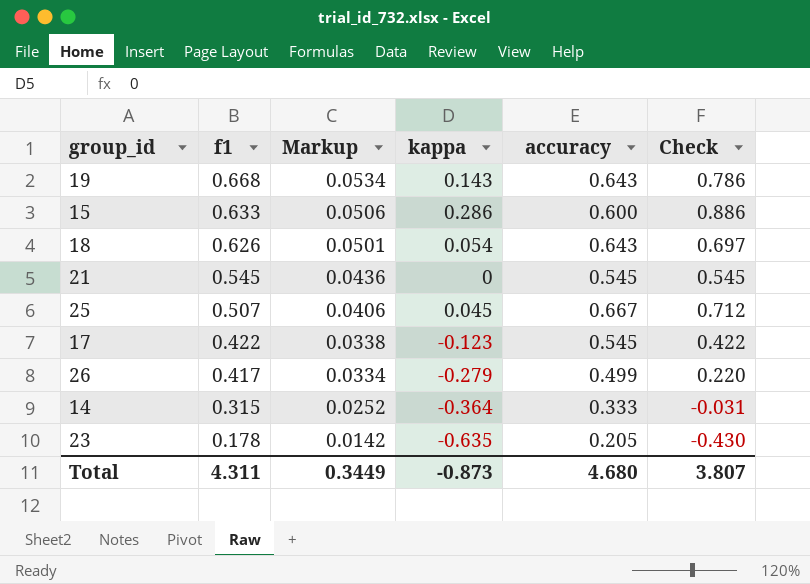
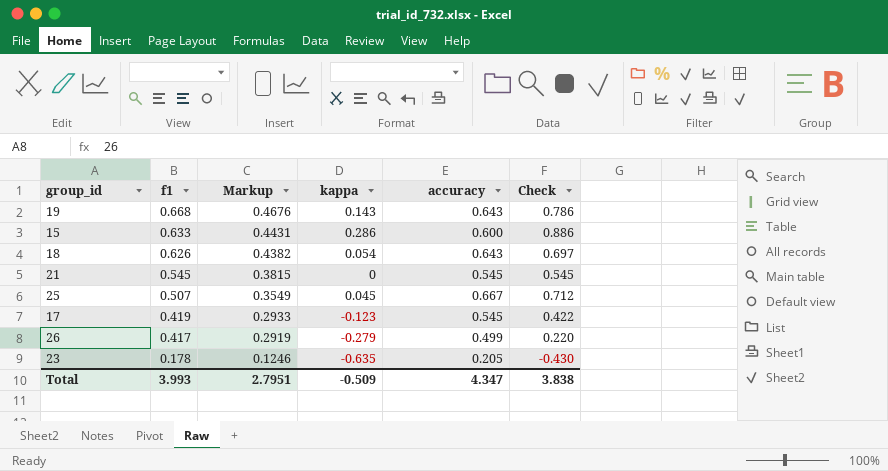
column Markup | formula: [f1] * 0.08 -> [f1] * 0.7
row 14: 0.315 | 0.0252 | -0.364 | 0.333 | -0.031 -> none
17 | f1: 0.422 -> 0.419
Total | f1: 4.311 -> 3.993
Total | Markup: 0.3449 -> 2.7951
Total | kappa: -0.873 -> -0.509
Total | accuracy: 4.680 -> 4.347
Total | Check: 3.807 -> 3.838

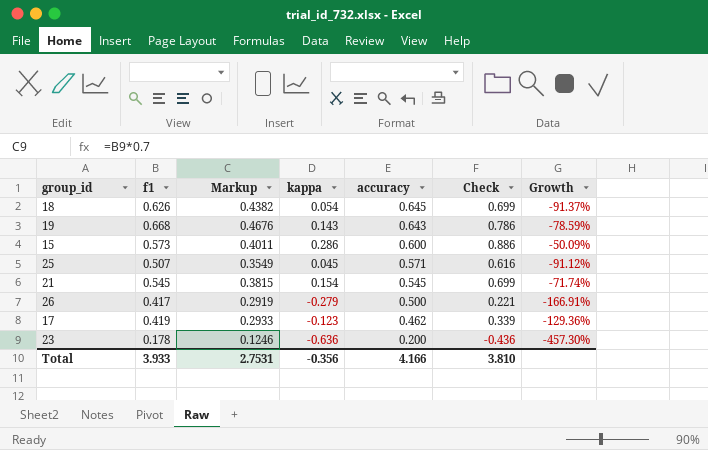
row order: f1 descending -> accuracy descending
column Growth | formula: none -> ([kappa] - [f1]) / [f1]
18 | accuracy: 0.643 -> 0.645
18 | Check: 0.697 -> 0.699
15 | f1: 0.633 -> 0.573
15 | Markup: 0.4431 -> 0.4011
25 | accuracy: 0.667 -> 0.571
25 | Check: 0.712 -> 0.616
21 | kappa: 0 -> 0.154
21 | Check: 0.545 -> 0.699
26 | accuracy: 0.499 -> 0.500
26 | Check: 0.220 -> 0.221
17 | accuracy: 0.545 -> 0.462
17 | Check: 0.422 -> 0.339
23 | kappa: -0.635 -> -0.636
23 | accuracy: 0.205 -> 0.200
23 | Check: -0.430 -> -0.436
Total | f1: 3.993 -> 3.933
Total | Markup: 2.7951 -> 2.7531
Total | kappa: -0.509 -> -0.356
Total | accuracy: 4.347 -> 4.166
Total | Check: 3.838 -> 3.810

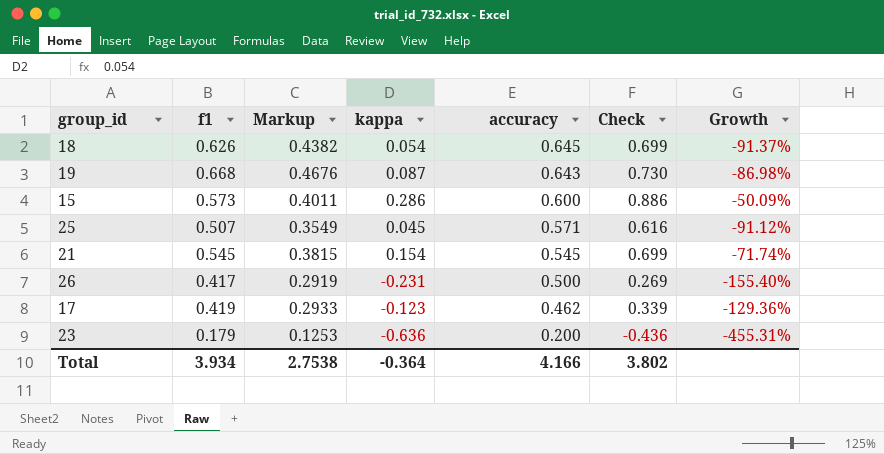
19 | kappa: 0.143 -> 0.087
19 | Check: 0.786 -> 0.730
19 | Growth: -78.59% -> -86.98%
26 | kappa: -0.279 -> -0.231
26 | Check: 0.221 -> 0.269
26 | Growth: -166.91% -> -155.40%
23 | f1: 0.178 -> 0.179
23 | Markup: 0.1246 -> 0.1253
23 | Growth: -457.30% -> -455.31%
Total | f1: 3.933 -> 3.934
Total | Markup: 2.7531 -> 2.7538
Total | kappa: -0.356 -> -0.364
Total | Check: 3.810 -> 3.802

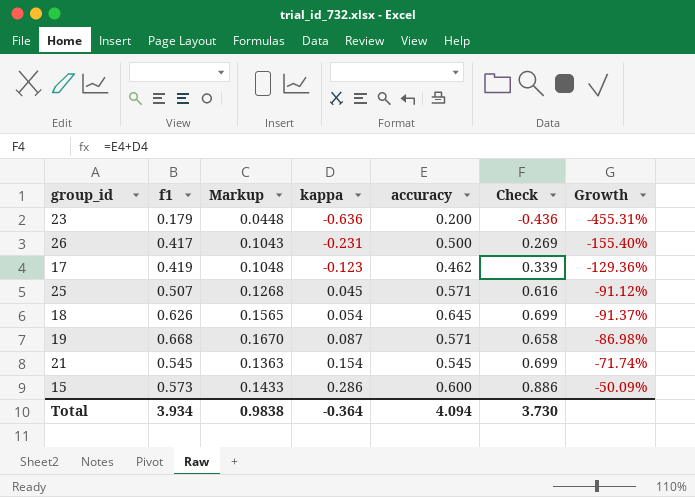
row order: accuracy descending -> kappa ascending
column Markup | formula: [f1] * 0.7 -> [f1] * 0.25
19 | accuracy: 0.643 -> 0.571
19 | Check: 0.730 -> 0.658
Total | Markup: 2.7538 -> 0.9838
Total | accuracy: 4.166 -> 4.094
Total | Check: 3.802 -> 3.730

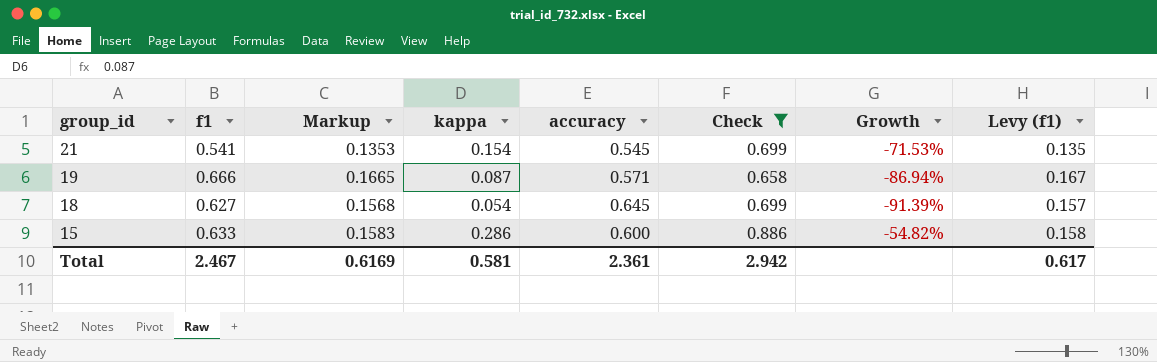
filter: none -> Check >= 0.658
row order: kappa ascending -> group_id descending
column Levy (f1) | formula: none -> [f1] * 0.25
21 | f1: 0.545 -> 0.541
21 | Markup: 0.1363 -> 0.1353
21 | Growth: -71.74% -> -71.53%
19 | f1: 0.668 -> 0.666
19 | Markup: 0.1670 -> 0.1665
19 | Growth: -86.98% -> -86.94%
18 | f1: 0.626 -> 0.627
18 | Markup: 0.1565 -> 0.1568
18 | Growth: -91.37% -> -91.39%
15 | f1: 0.573 -> 0.633
15 | Markup: 0.1433 -> 0.1583
15 | Growth: -50.09% -> -54.82%
Total | f1: 3.934 -> 2.467
Total | Markup: 0.9838 -> 0.6169
Total | kappa: -0.364 -> 0.581
Total | accuracy: 4.094 -> 2.361
Total | Check: 3.730 -> 2.942

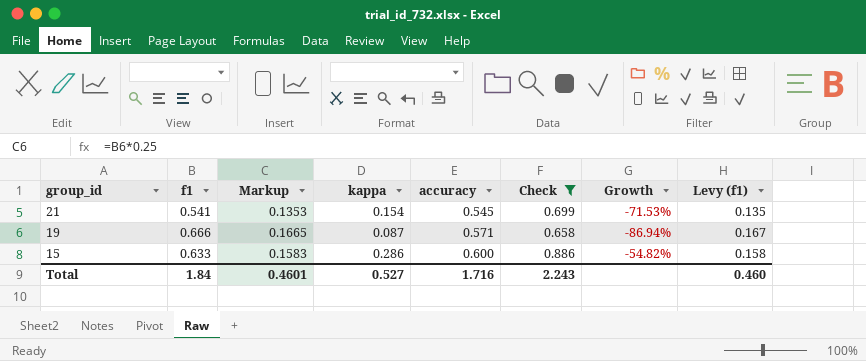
row 18: 0.627 | 0.1568 | 0.054 | 0.645 | 0.699 | -91.39% | 0.157 -> none
Total | f1: 2.467 -> 1.84
Total | Markup: 0.6169 -> 0.4601
Total | kappa: 0.581 -> 0.527
Total | accuracy: 2.361 -> 1.716
Total | Check: 2.942 -> 2.243
Total | Levy (f1): 0.617 -> 0.460

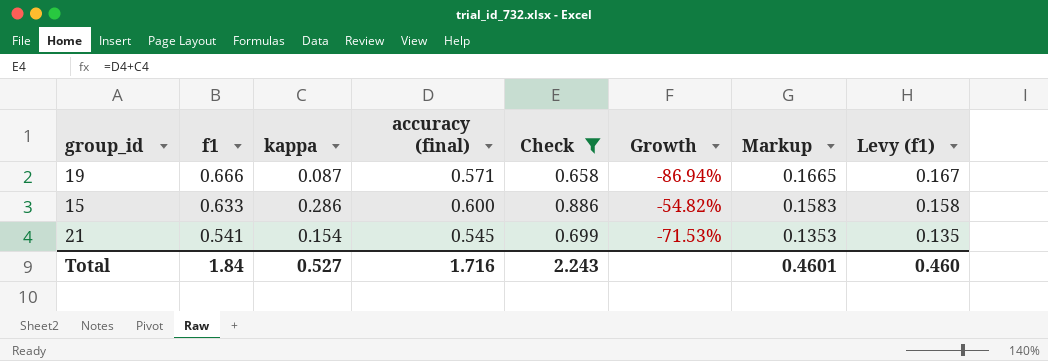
row order: group_id descending -> f1 descending
column name: accuracy -> accuracy (final)
column Markup | position: 3 -> 7

